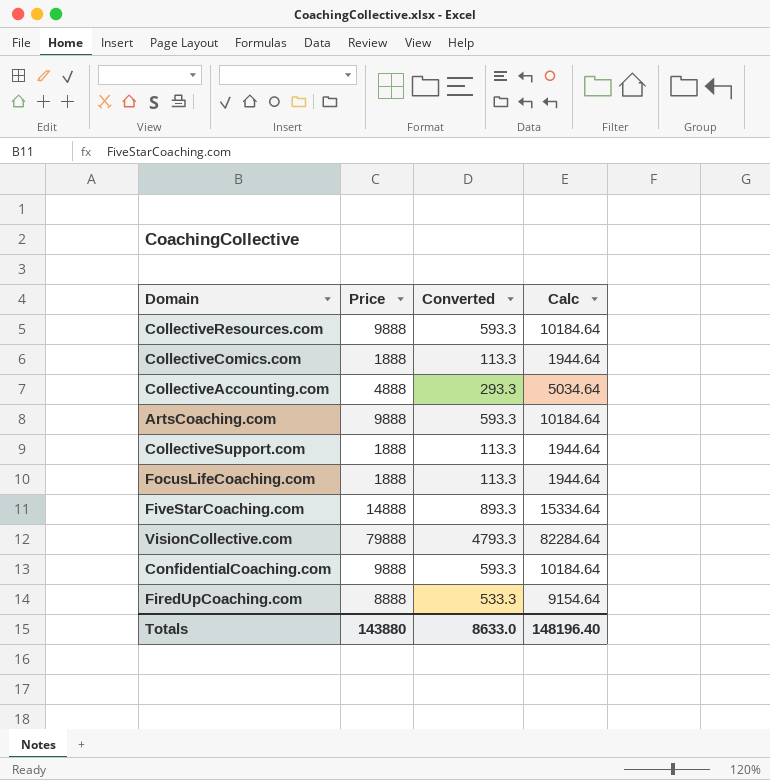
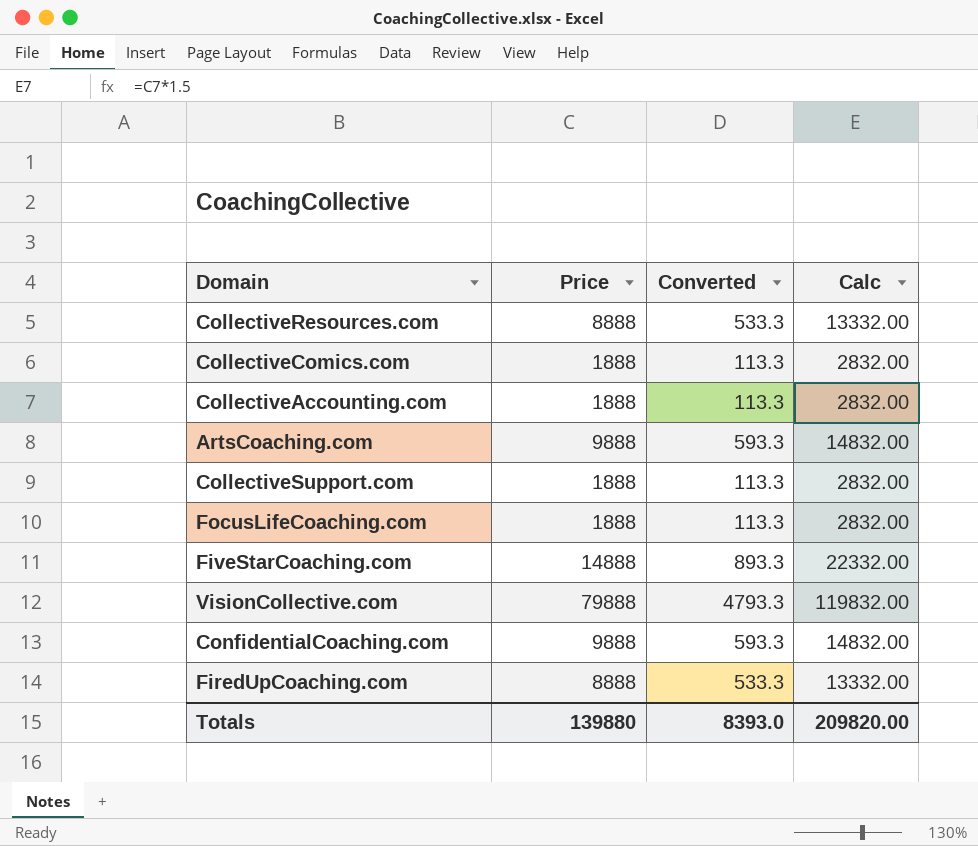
column Calc | formula: [Price] * 1.03 -> [Price] * 1.5
CollectiveResources.com | Price: 9888 -> 8888
CollectiveResources.com | Converted: 593.3 -> 533.3
CollectiveAccounting.com | Price: 4888 -> 1888
CollectiveAccounting.com | Converted: 293.3 -> 113.3
Totals | Price: 143880 -> 139880
Totals | Converted: 8633.0 -> 8393.0
Totals | Calc: 148196.40 -> 209820.00

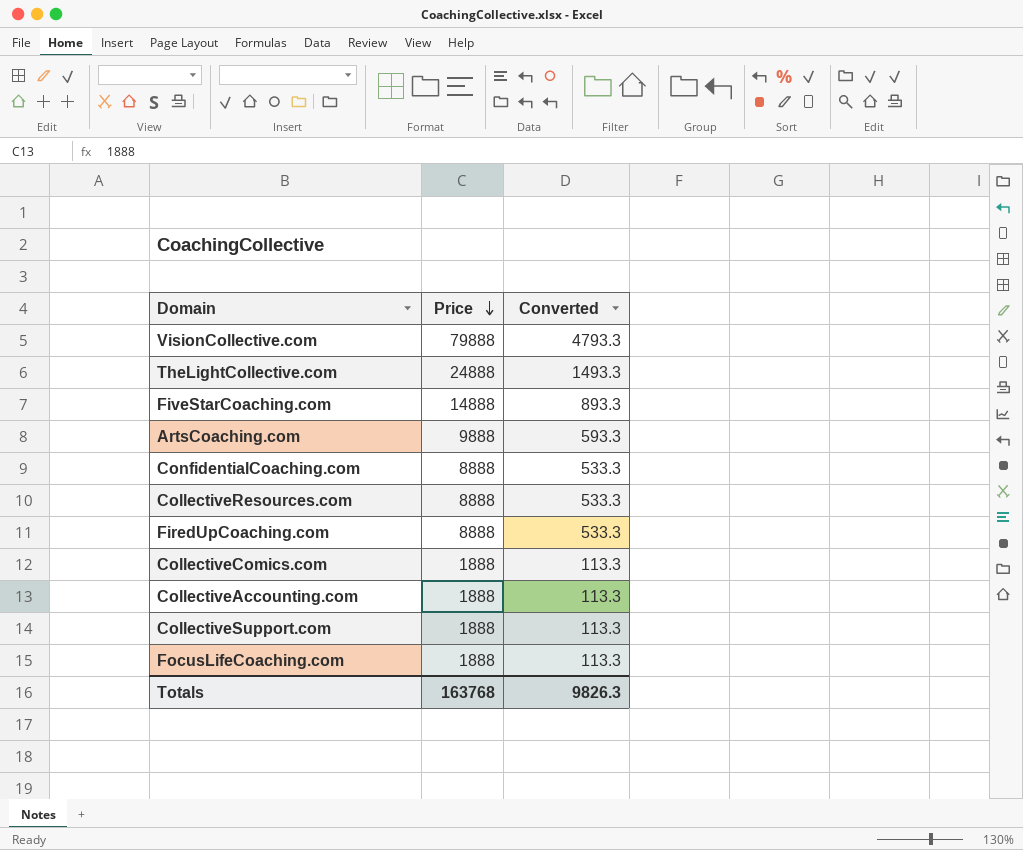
row order: none -> Price descending
column Calc | formula: [Price] * 1.5 -> none
row TheLightCollective.com: none -> 24888 | 1493.3
ConfidentialCoaching.com | Price: 9888 -> 8888
ConfidentialCoaching.com | Converted: 593.3 -> 533.3
Totals | Price: 139880 -> 163768
Totals | Converted: 8393.0 -> 9826.3

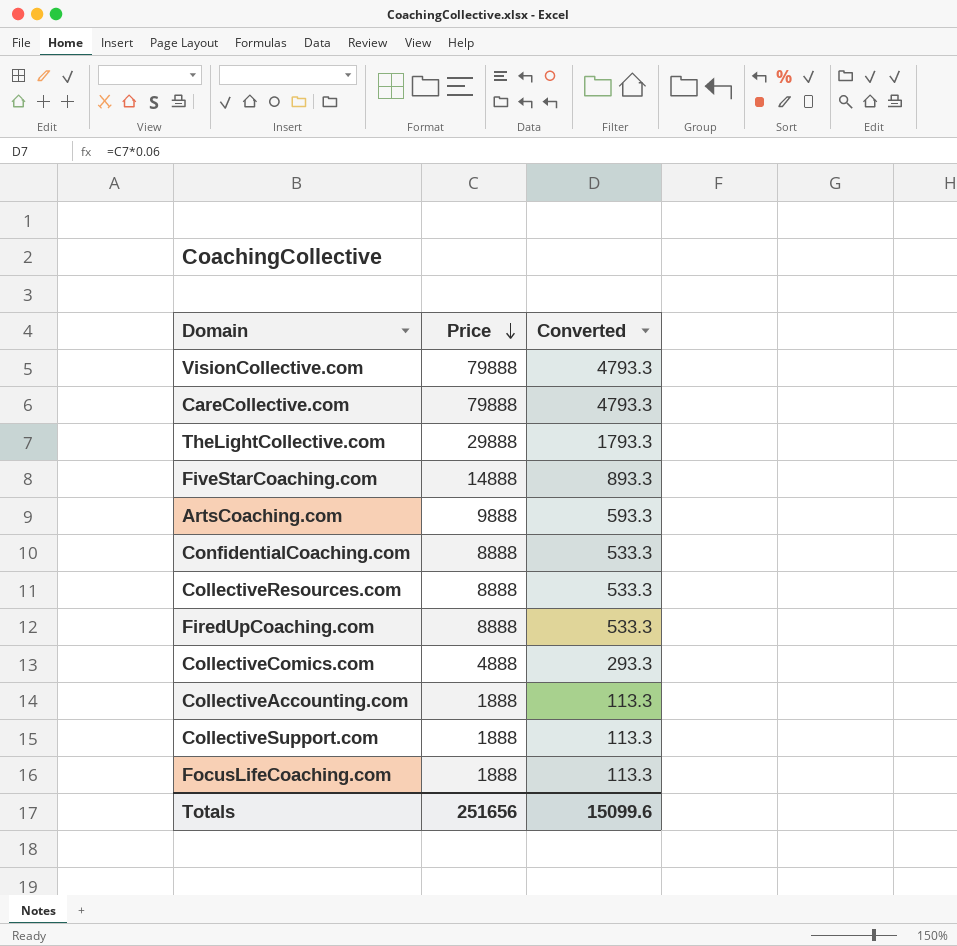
row CareCollective.com: none -> 79888 | 4793.3
TheLightCollective.com | Price: 24888 -> 29888
TheLightCollective.com | Converted: 1493.3 -> 1793.3
CollectiveComics.com | Price: 1888 -> 4888
CollectiveComics.com | Converted: 113.3 -> 293.3
Totals | Price: 163768 -> 251656
Totals | Converted: 9826.3 -> 15099.6

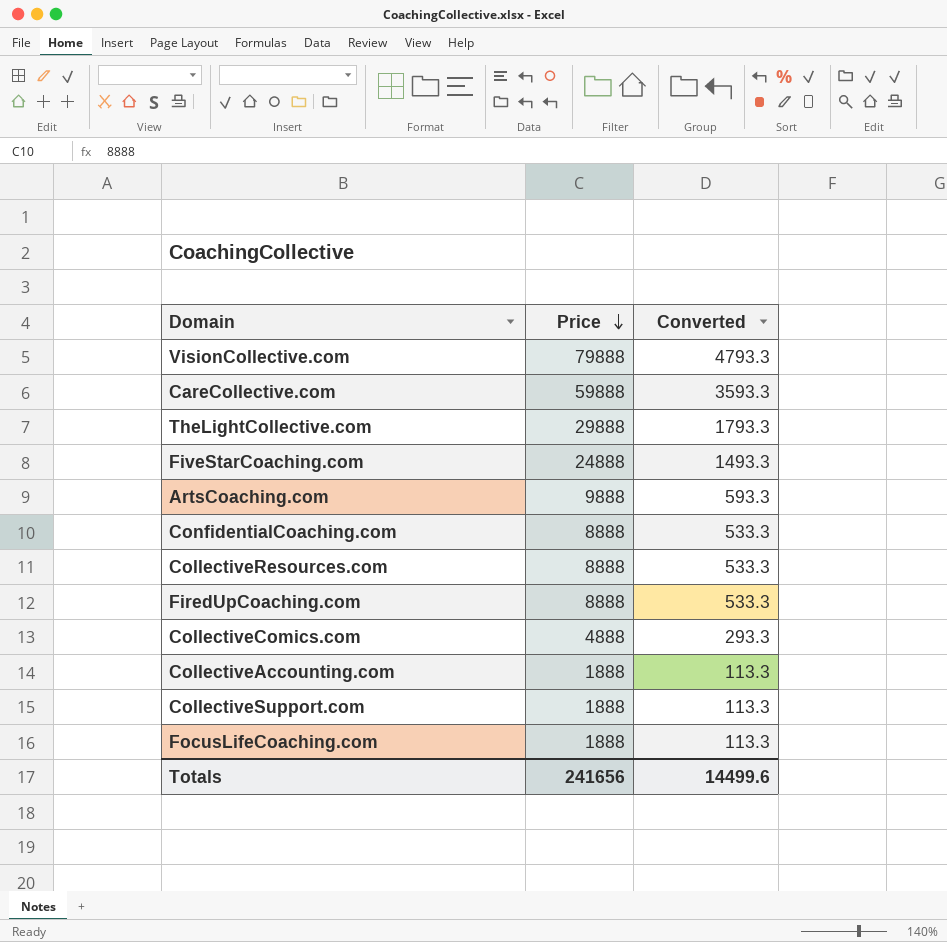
CareCollective.com | Price: 79888 -> 59888
CareCollective.com | Converted: 4793.3 -> 3593.3
FiveStarCoaching.com | Price: 14888 -> 24888
FiveStarCoaching.com | Converted: 893.3 -> 1493.3
Totals | Price: 251656 -> 241656
Totals | Converted: 15099.6 -> 14499.6

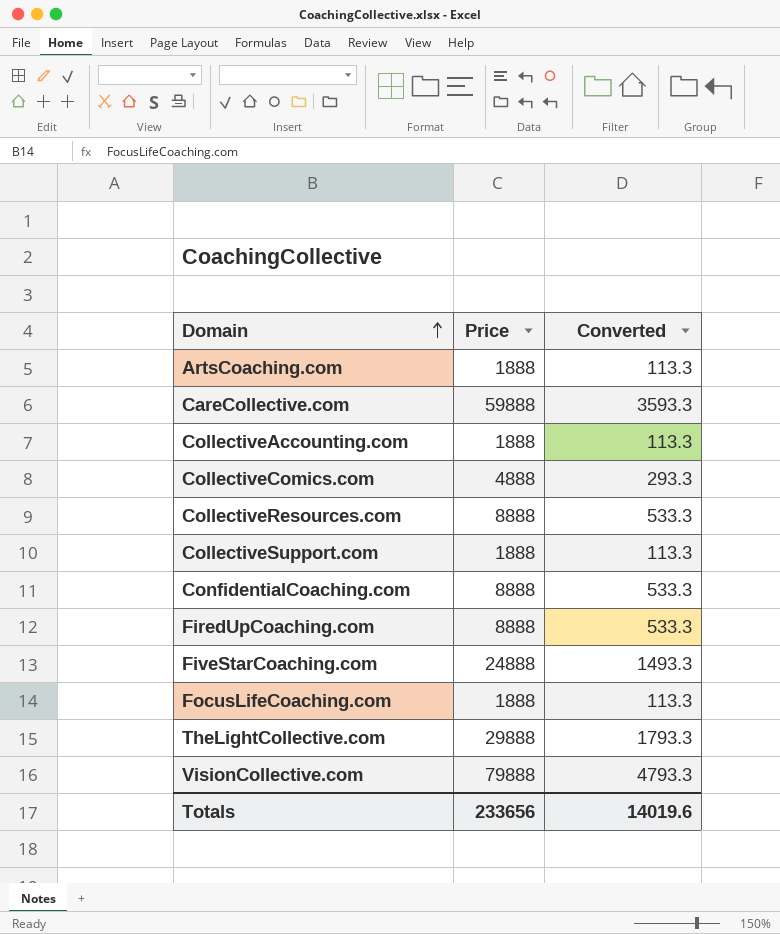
row order: Price descending -> Domain ascending
ArtsCoaching.com | Price: 9888 -> 1888
ArtsCoaching.com | Converted: 593.3 -> 113.3
Totals | Price: 241656 -> 233656
Totals | Converted: 14499.6 -> 14019.6

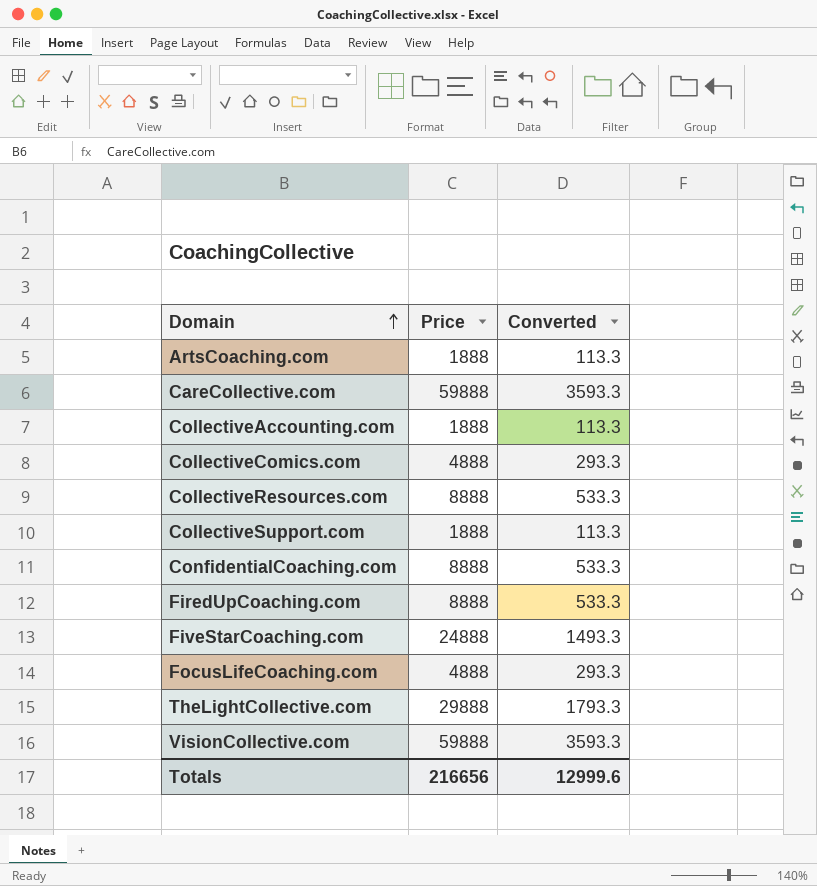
FocusLifeCoaching.com | Price: 1888 -> 4888
FocusLifeCoaching.com | Converted: 113.3 -> 293.3
VisionCollective.com | Price: 79888 -> 59888
VisionCollective.com | Converted: 4793.3 -> 3593.3
Totals | Price: 233656 -> 216656
Totals | Converted: 14019.6 -> 12999.6

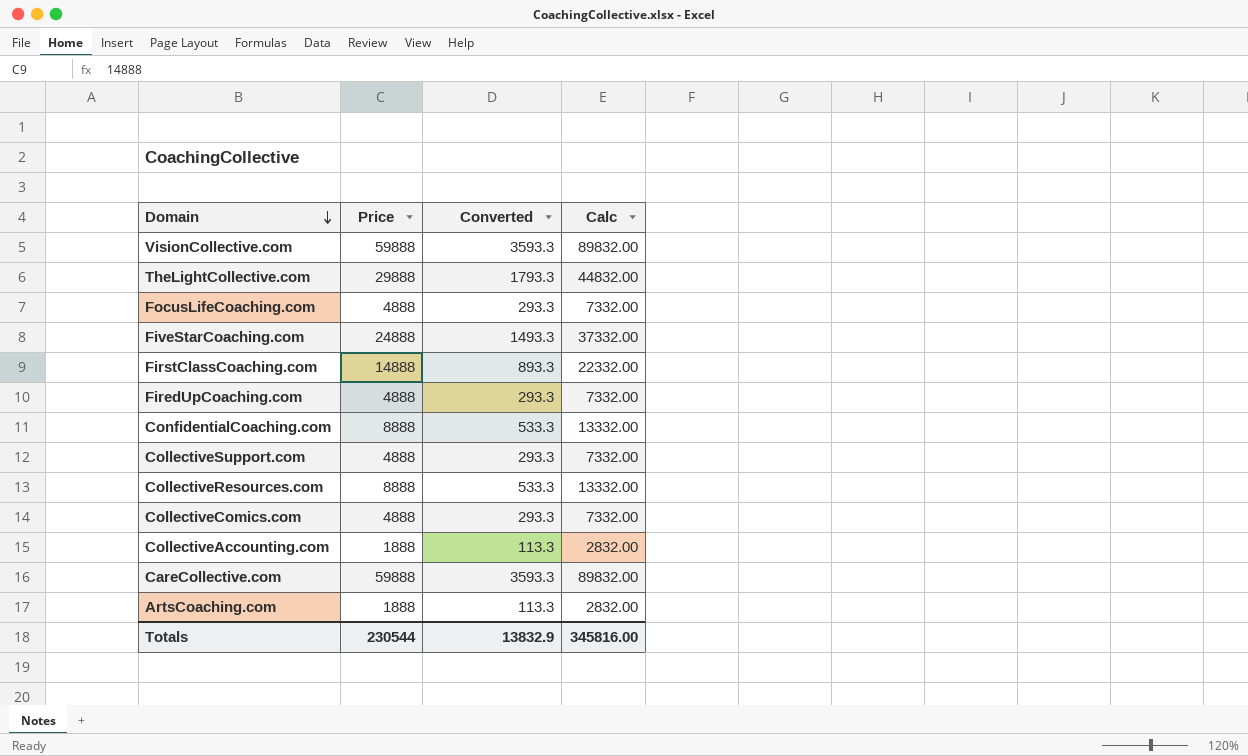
row order: Domain ascending -> Domain descending
column Calc | formula: none -> [Price] * 1.5
row FirstClassCoaching.com: none -> 14888 | 893.3 | 22332.00
FiredUpCoaching.com | Price: 8888 -> 4888
FiredUpCoaching.com | Converted: 533.3 -> 293.3
CollectiveSupport.com | Price: 1888 -> 4888
CollectiveSupport.com | Converted: 113.3 -> 293.3
Totals | Price: 216656 -> 230544
Totals | Converted: 12999.6 -> 13832.9

